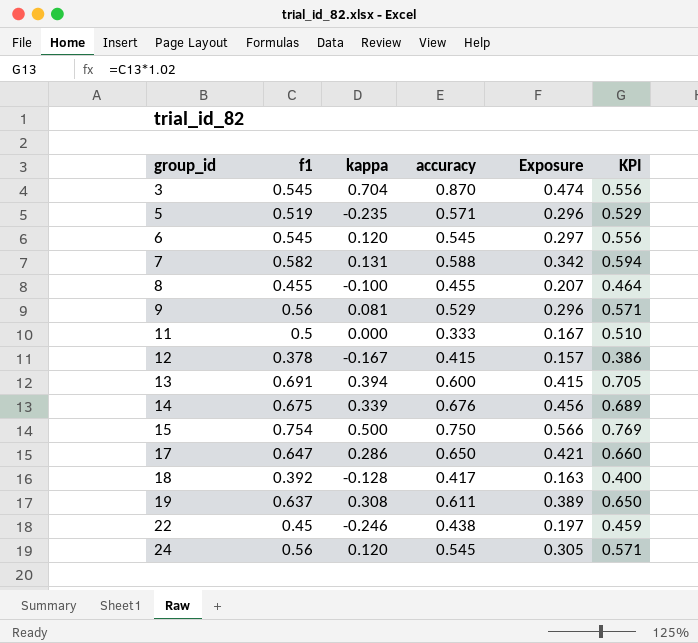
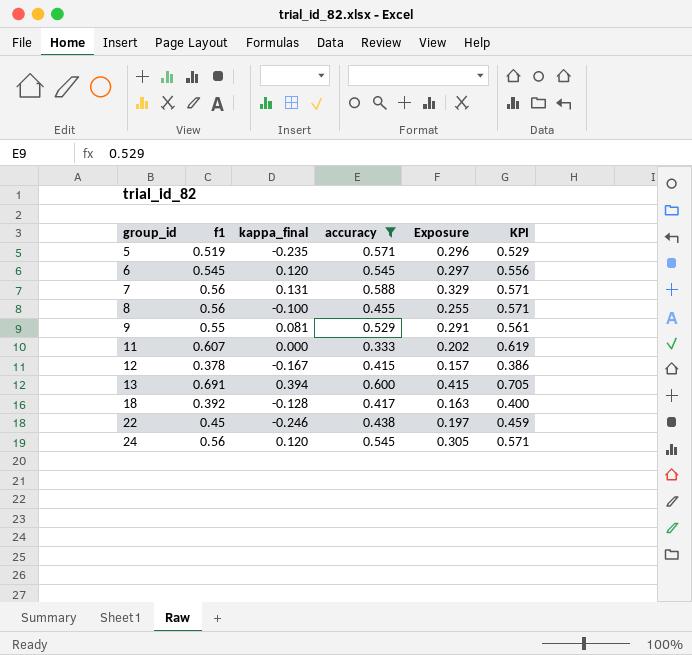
filter: none -> accuracy <= 0.600
column name: kappa -> kappa_final
7 | f1: 0.582 -> 0.56
7 | Exposure: 0.342 -> 0.329
7 | KPI: 0.594 -> 0.571
8 | f1: 0.455 -> 0.56
8 | Exposure: 0.207 -> 0.255
8 | KPI: 0.464 -> 0.571
9 | f1: 0.56 -> 0.55
9 | Exposure: 0.296 -> 0.291
9 | KPI: 0.571 -> 0.561
11 | f1: 0.5 -> 0.607
11 | Exposure: 0.167 -> 0.202
11 | KPI: 0.510 -> 0.619

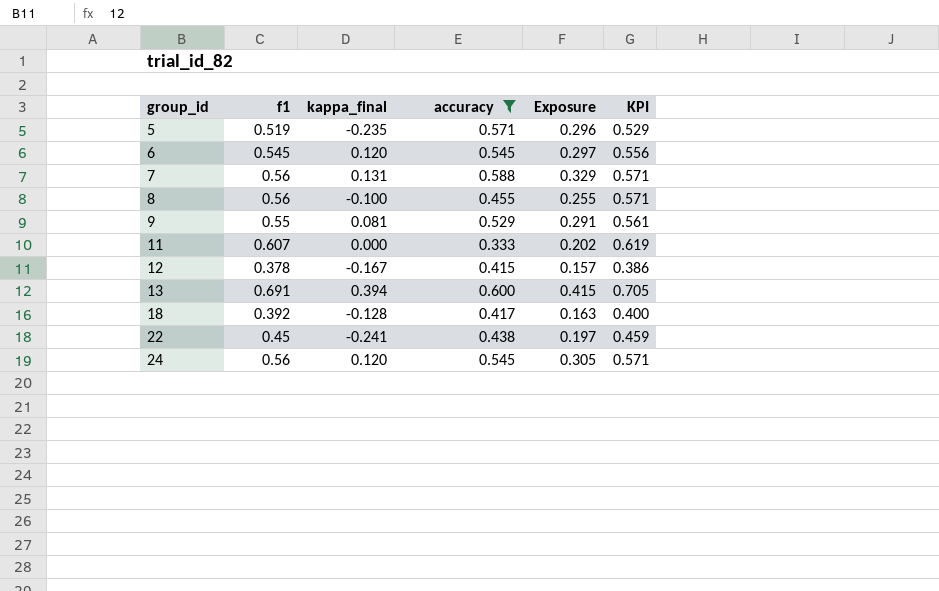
22 | kappa_final: -0.246 -> -0.241

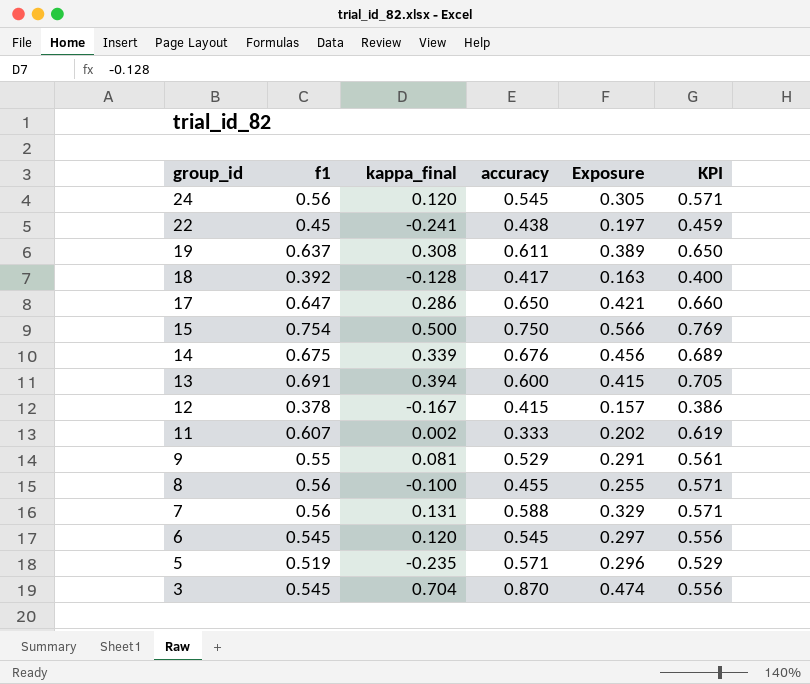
filter: accuracy <= 0.600 -> none
row order: group_id ascending -> group_id descending
11 | kappa_final: 0.000 -> 0.002

